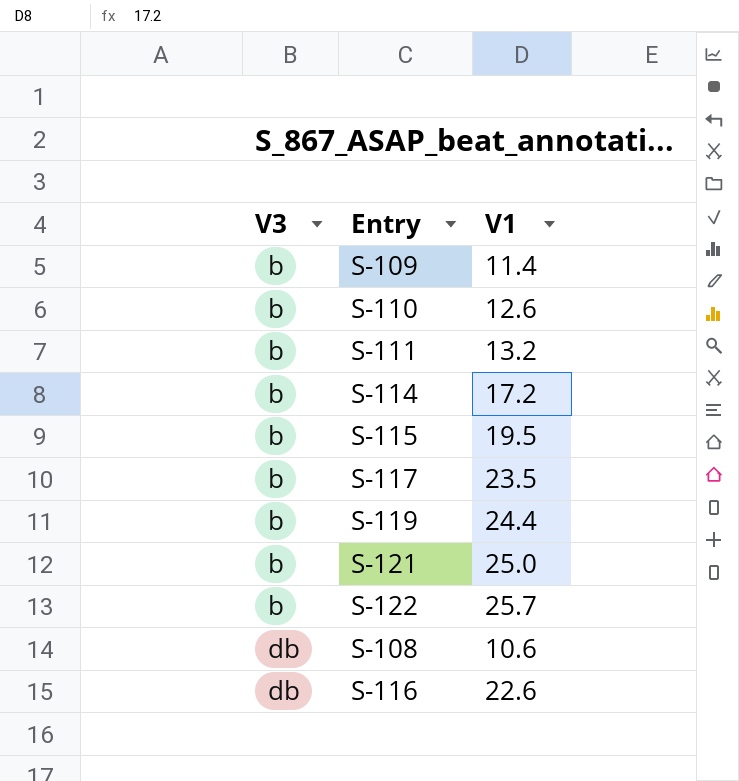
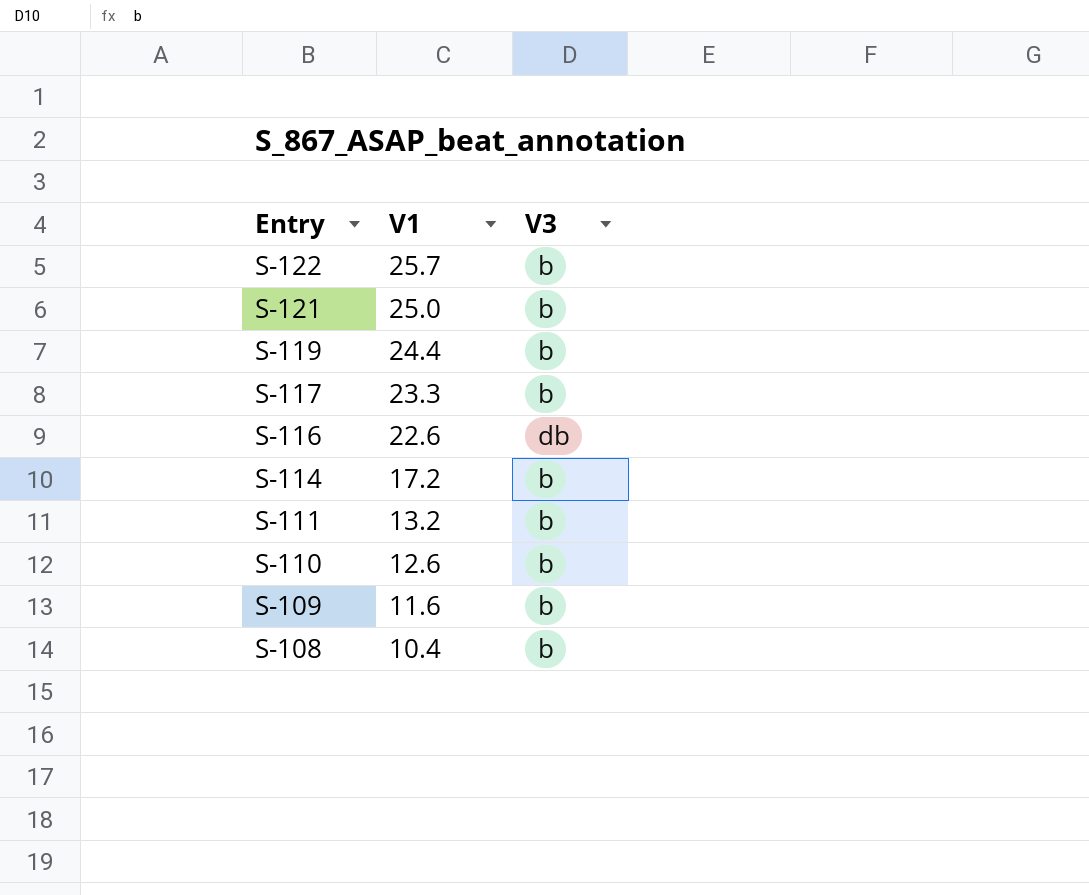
row order: V3 ascending -> Entry descending
column V3 | position: 1 -> 3
row S-115: b | 19.5 -> none
S-117 | V1: 23.5 -> 23.3
S-109 | V1: 11.4 -> 11.6
S-108 | V1: 10.6 -> 10.4
S-108 | V3: db -> b

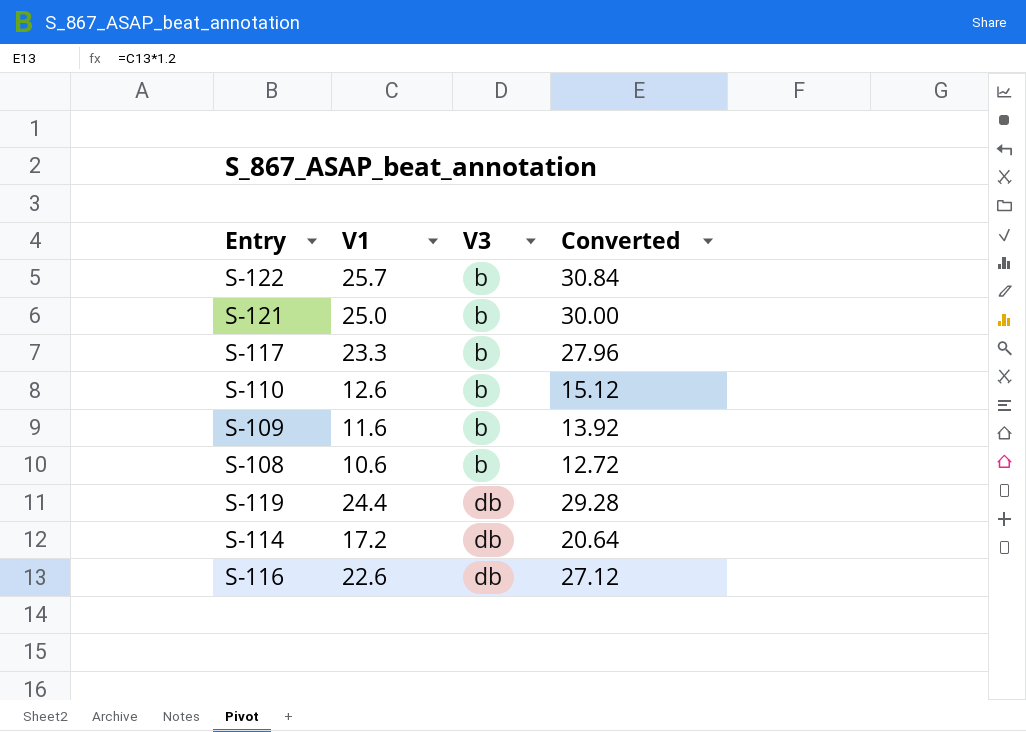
row order: Entry descending -> V3 ascending
column Converted | formula: none -> [V1] * 1.2
row S-111: 13.2 | b -> none
S-108 | V1: 10.4 -> 10.6
S-119 | V3: b -> db
S-114 | V3: b -> db

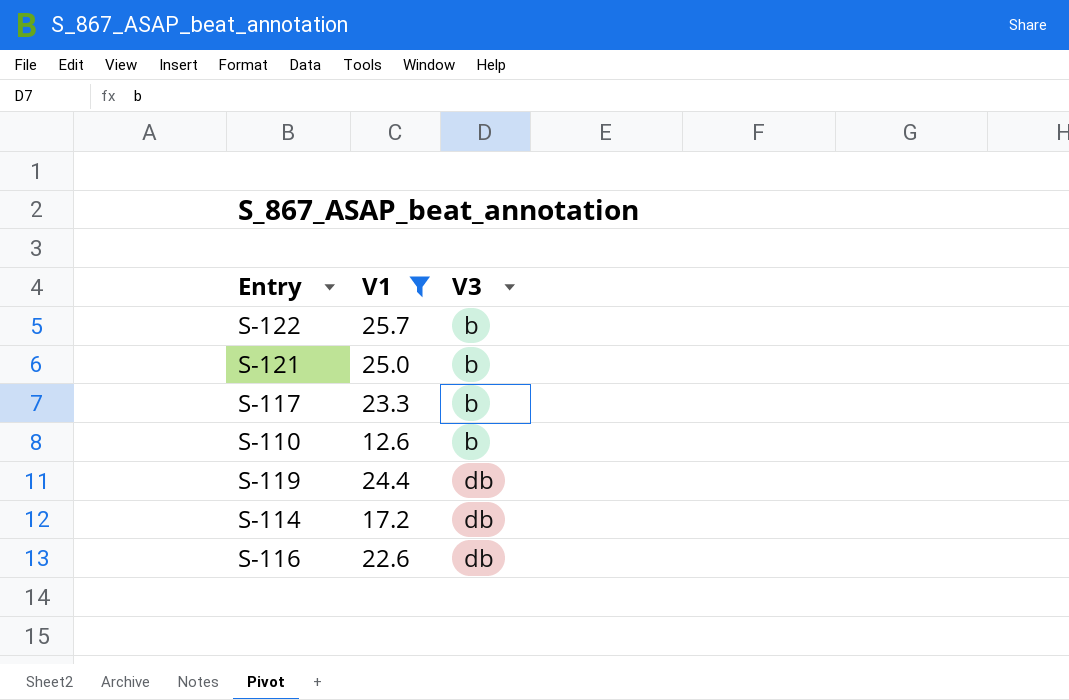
filter: none -> V1 >= 12.6
column Converted | formula: [V1] * 1.2 -> none

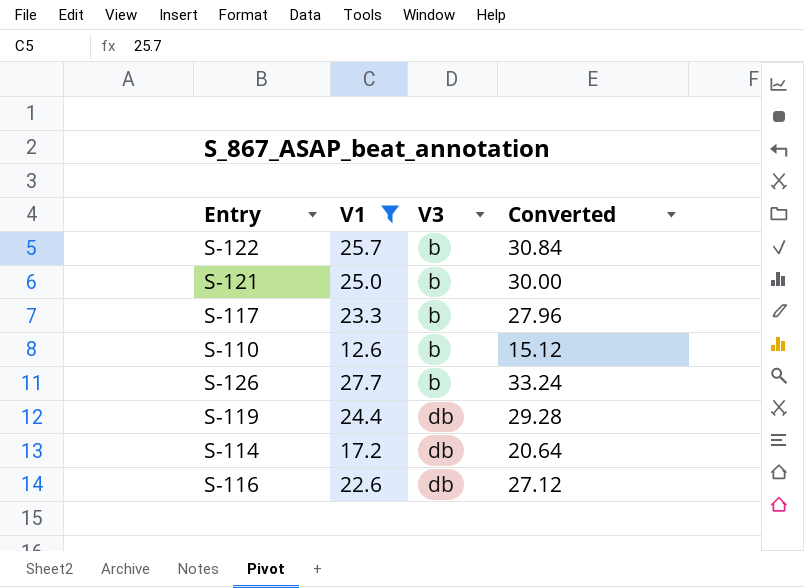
column Converted | formula: none -> [V1] * 1.2
row S-126: none -> 27.7 | b | 33.24

